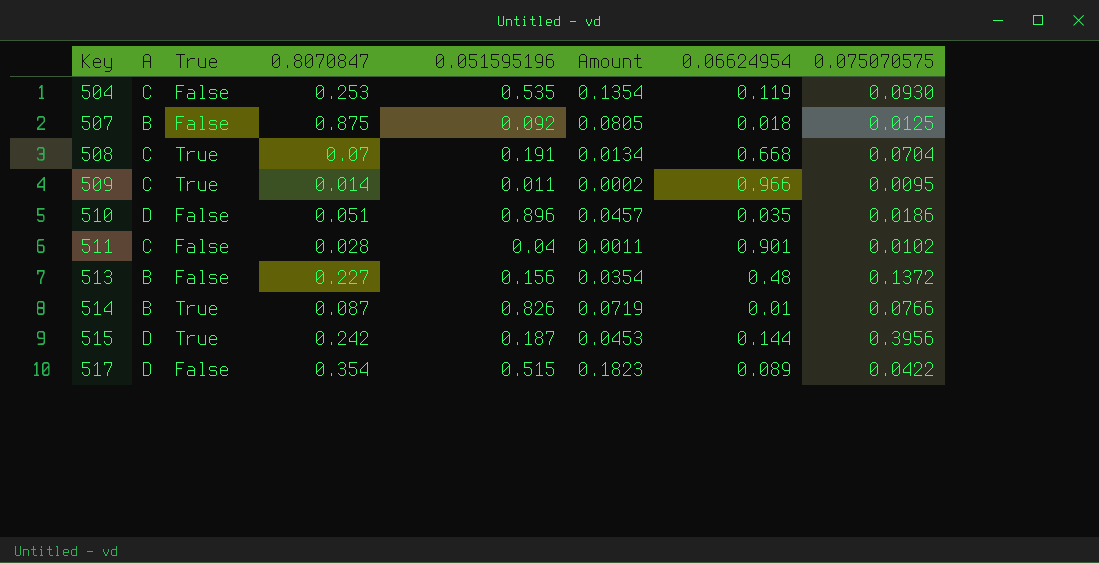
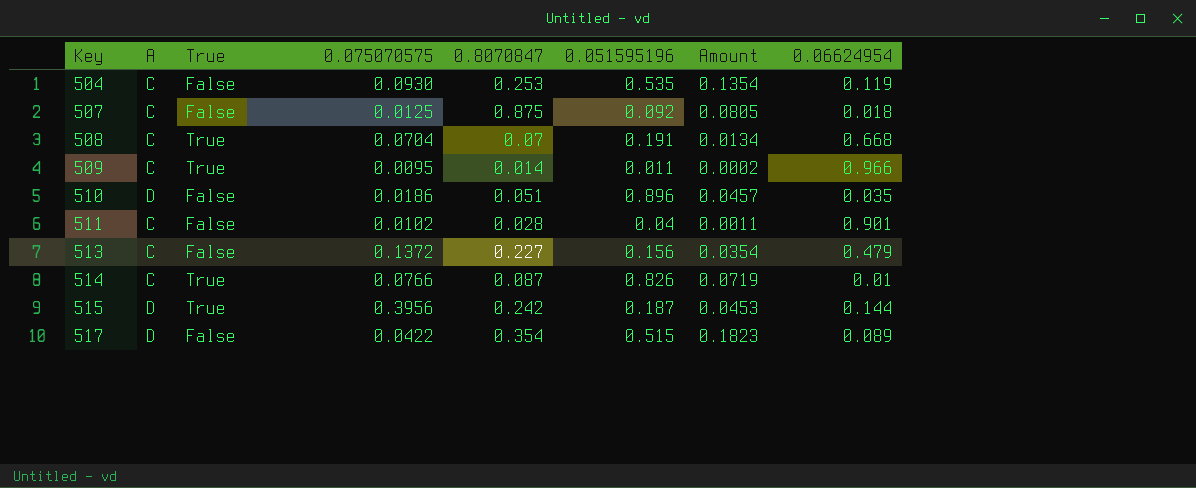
column 0.075070575 | position: 8 -> 4
507 | A: B -> C
513 | A: B -> C
513 | 0.06624954: 0.48 -> 0.479
514 | A: B -> C

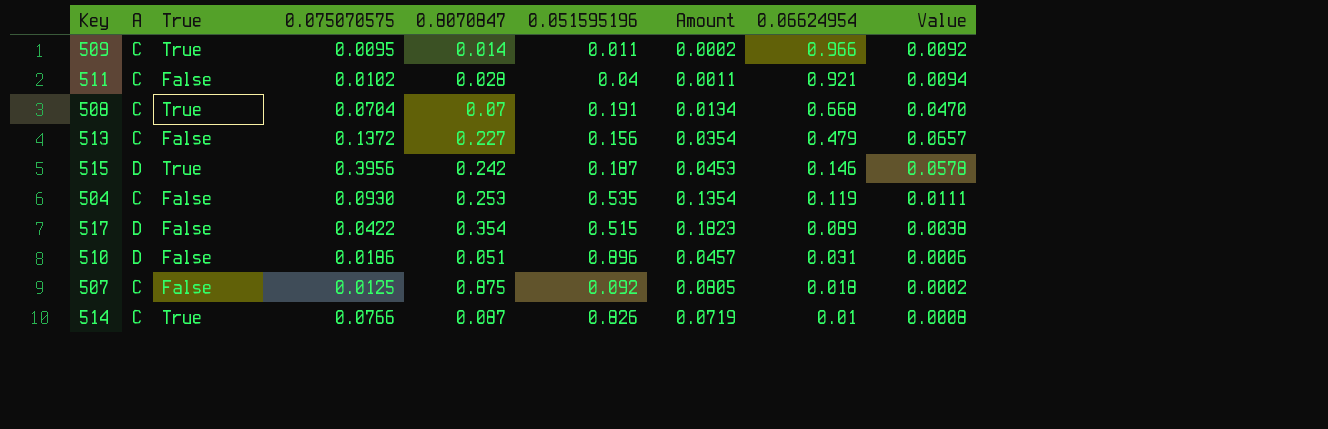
row order: Key ascending -> 0.06624954 descending
column Value | formula: none -> [0.075070575] * [0.06624954]
511 | 0.06624954: 0.901 -> 0.921
515 | 0.06624954: 0.144 -> 0.146
510 | 0.06624954: 0.035 -> 0.031

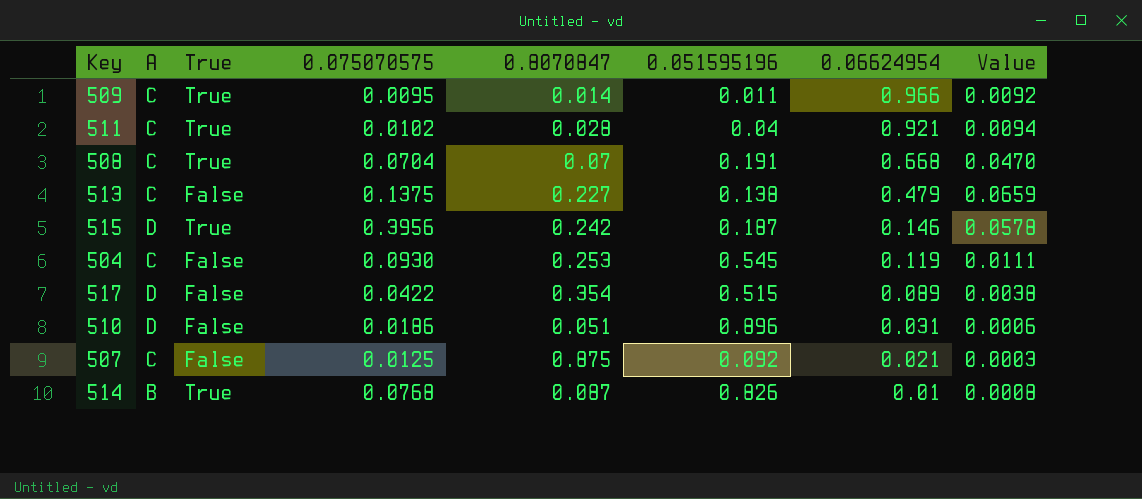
column Amount | formula: [0.8070847] * [0.051595196] -> none
511 | True: False -> True
513 | 0.075070575: 0.1372 -> 0.1375
513 | 0.051595196: 0.156 -> 0.138
513 | Value: 0.0657 -> 0.0659
504 | 0.051595196: 0.535 -> 0.545
507 | 0.06624954: 0.018 -> 0.021
507 | Value: 0.0002 -> 0.0003
514 | A: C -> B
514 | 0.075070575: 0.0766 -> 0.0768

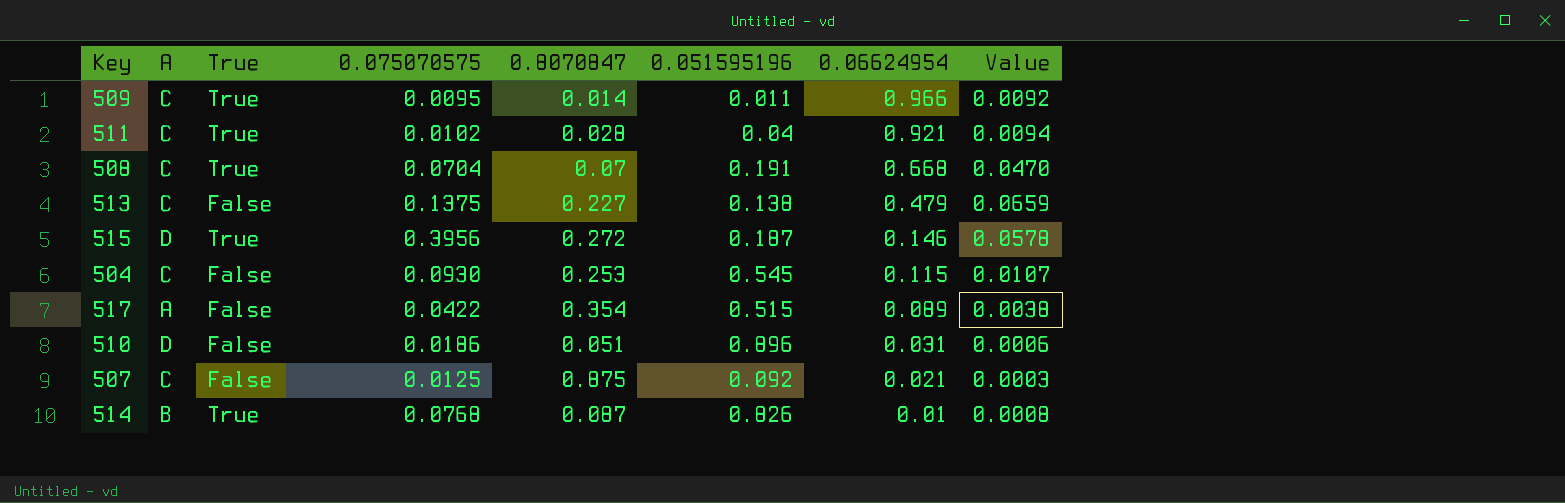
515 | 0.8070847: 0.242 -> 0.272
504 | 0.06624954: 0.119 -> 0.115
504 | Value: 0.0111 -> 0.0107
517 | A: D -> A

